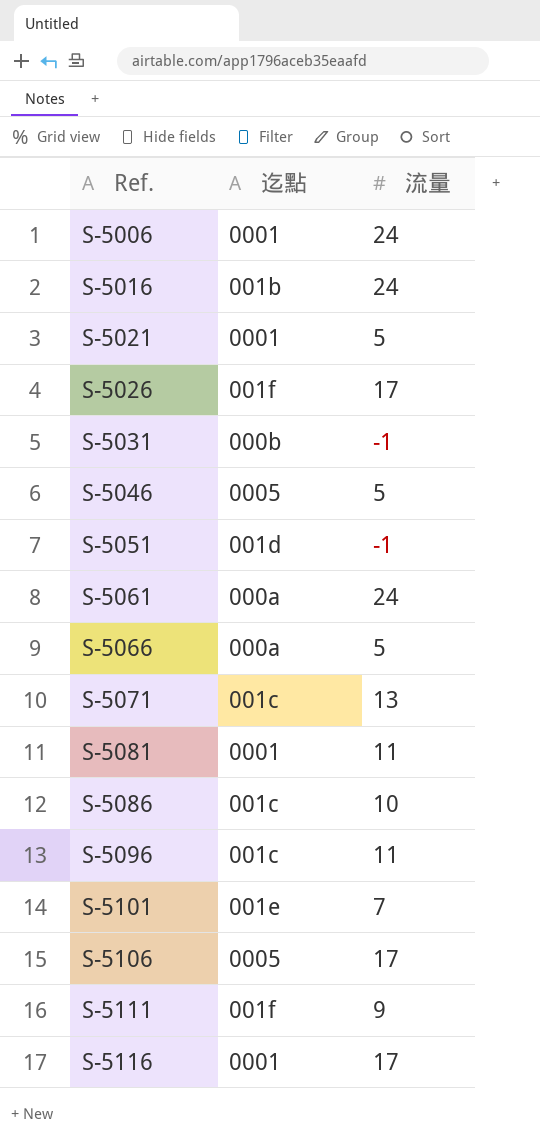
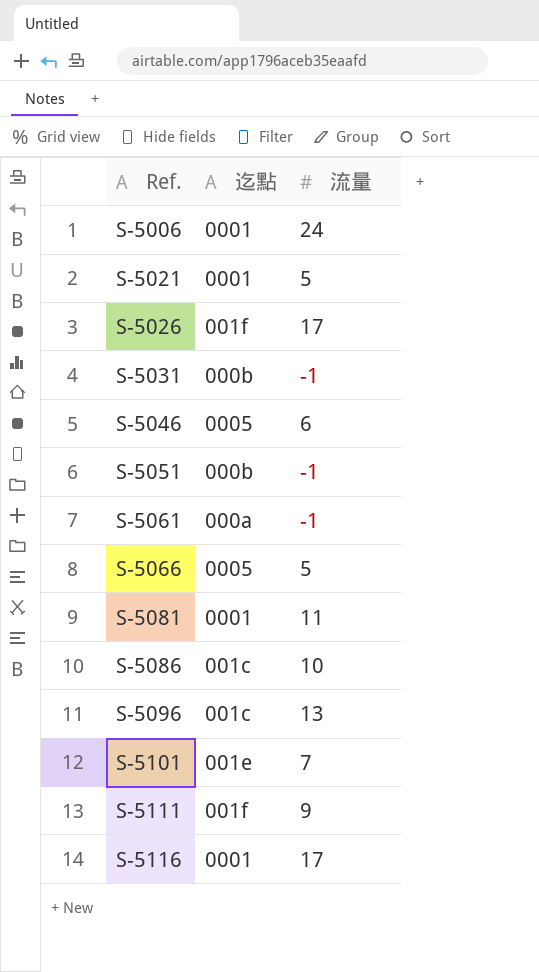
row S-5016: 001b | 24 -> none
row S-5071: 001c | 13 -> none
row S-5106: 0005 | 17 -> none
S-5046 | 流量: 5 -> 6
S-5051 | 迄點: 001d -> 000b
S-5061 | 流量: 24 -> -1
S-5066 | 迄點: 000a -> 0005
S-5096 | 流量: 11 -> 13

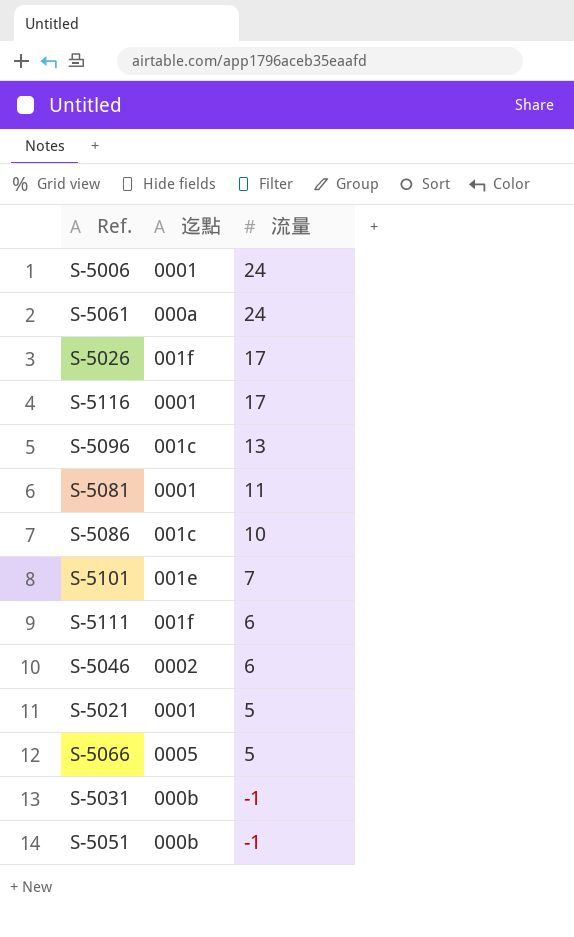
row order: Ref. ascending -> 流量 descending
S-5061 | 流量: -1 -> 24
S-5111 | 流量: 9 -> 6
S-5046 | 迄點: 0005 -> 0002

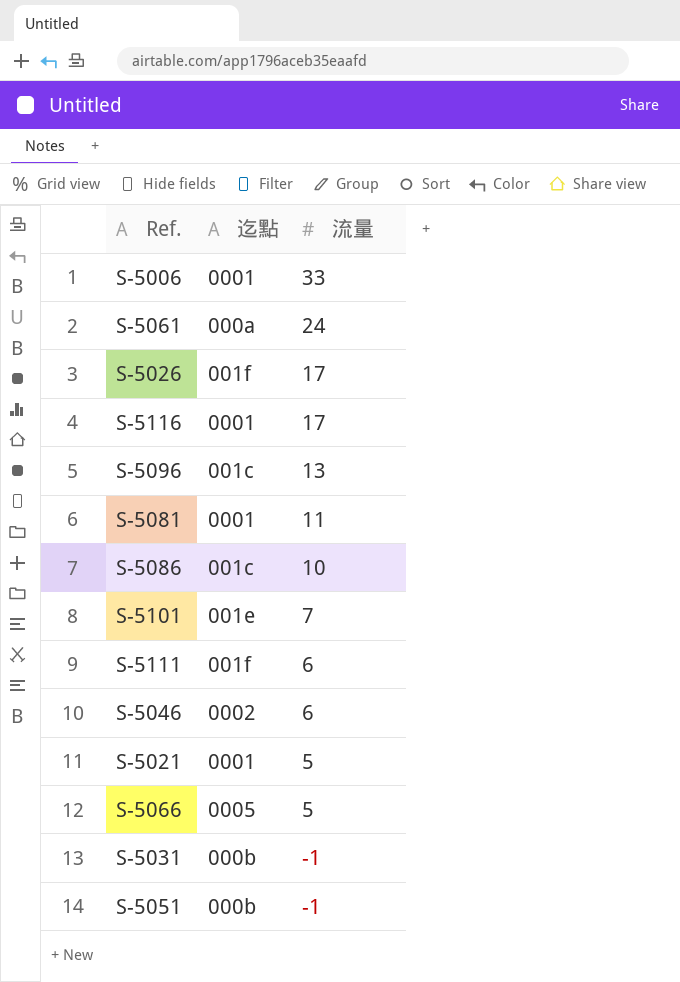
S-5006 | 流量: 24 -> 33

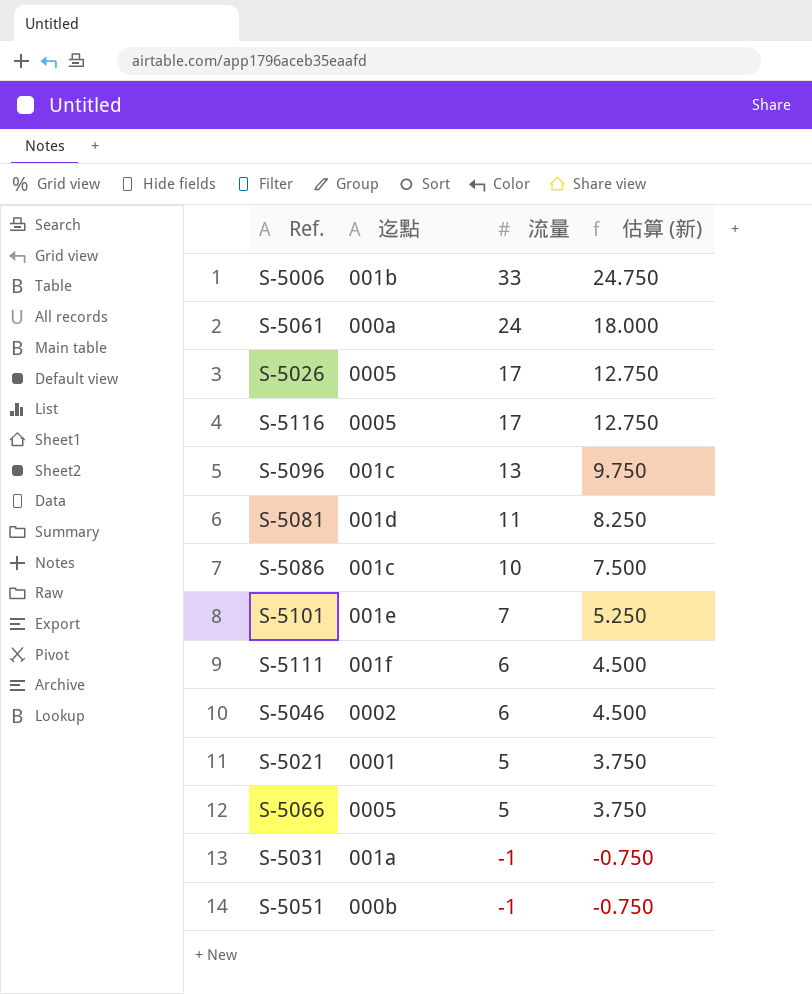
column 估算 (新) | formula: none -> [流量] * 0.75
S-5006 | 迄點: 0001 -> 001b
S-5026 | 迄點: 001f -> 0005
S-5116 | 迄點: 0001 -> 0005
S-5081 | 迄點: 0001 -> 001d
S-5031 | 迄點: 000b -> 001a

